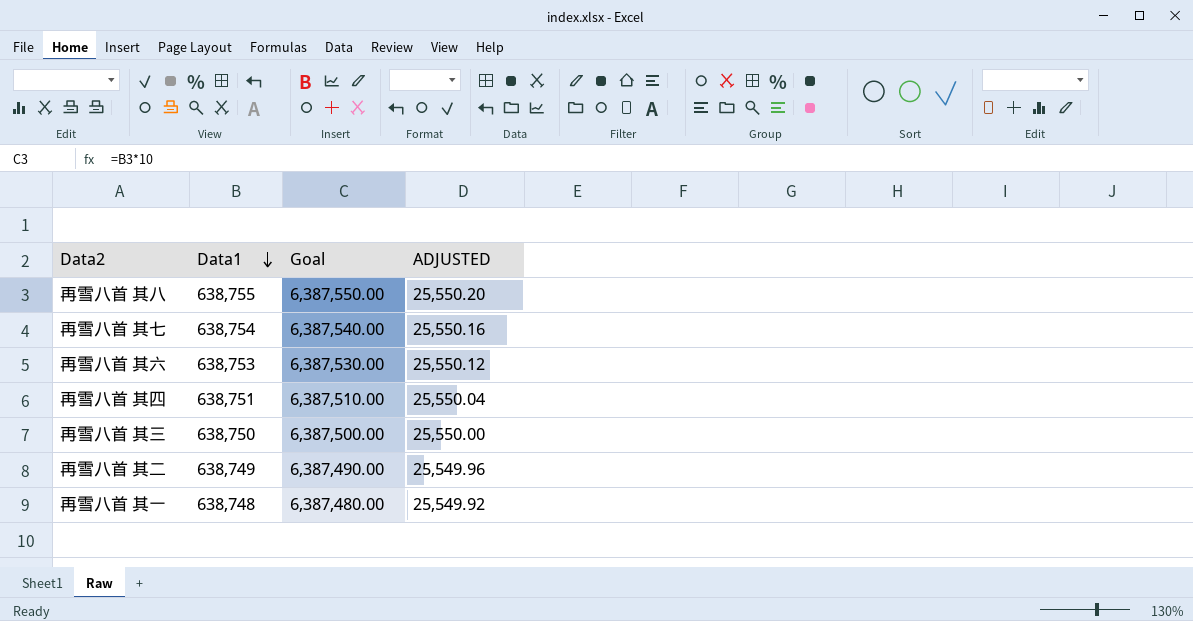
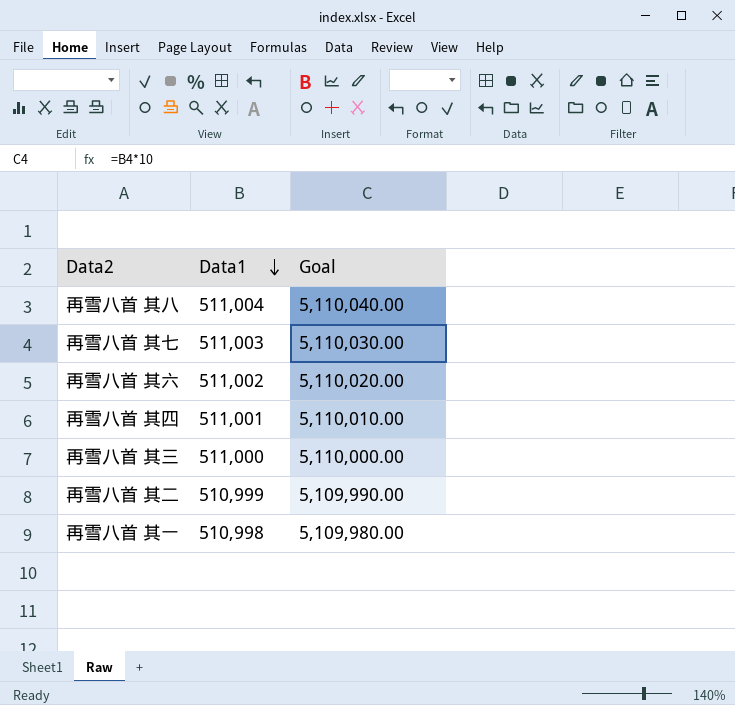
column ADJUSTED | formula: [Data1] * 0.04 -> none
再雪八首 其八 | Data1: 638,755 -> 511,004
再雪八首 其八 | Goal: 6,387,550.00 -> 5,110,040.00
再雪八首 其七 | Data1: 638,754 -> 511,003
再雪八首 其七 | Goal: 6,387,540.00 -> 5,110,030.00
再雪八首 其六 | Data1: 638,753 -> 511,002
再雪八首 其六 | Goal: 6,387,530.00 -> 5,110,020.00
再雪八首 其四 | Data1: 638,751 -> 511,001
再雪八首 其四 | Goal: 6,387,510.00 -> 5,110,010.00
再雪八首 其三 | Data1: 638,750 -> 511,000
再雪八首 其三 | Goal: 6,387,500.00 -> 5,110,000.00
再雪八首 其二 | Data1: 638,749 -> 510,999
再雪八首 其二 | Goal: 6,387,490.00 -> 5,109,990.00
再雪八首 其一 | Data1: 638,748 -> 510,998
再雪八首 其一 | Goal: 6,387,480.00 -> 5,109,980.00

